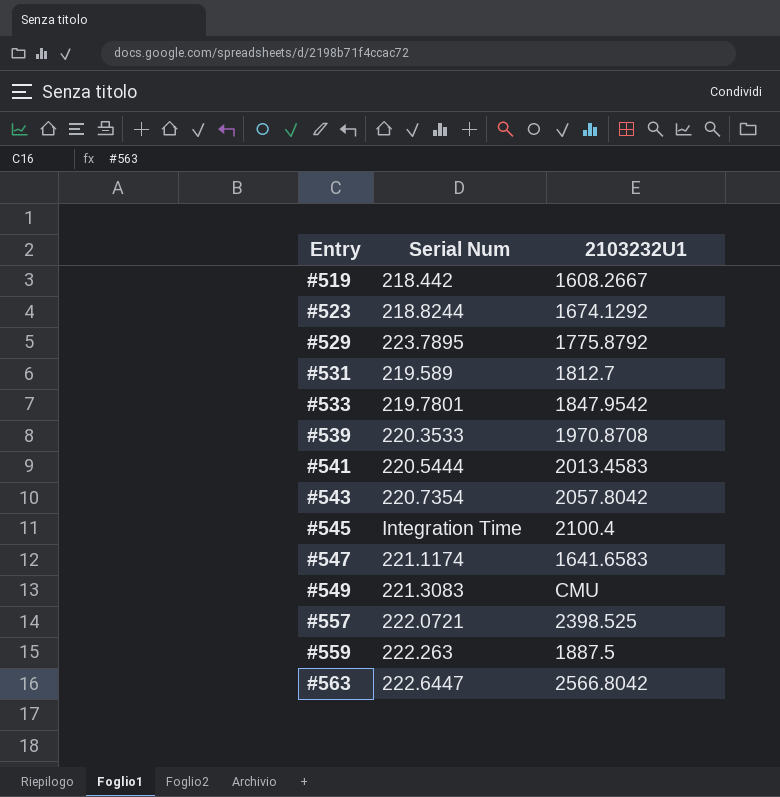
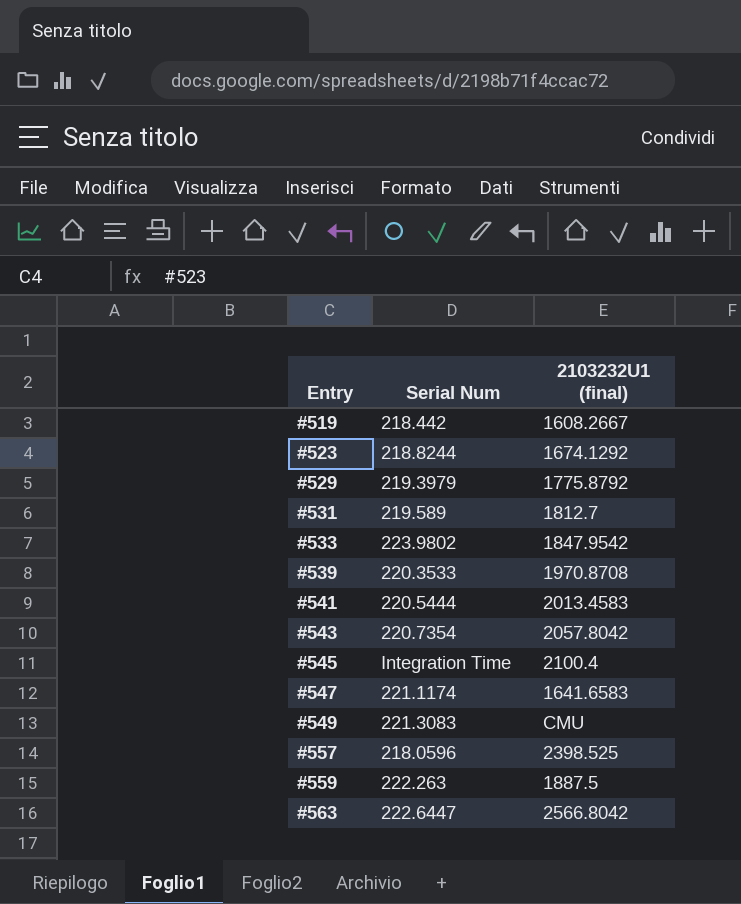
column name: 2103232U1 -> 2103232U1 (final)
#529 | Serial Num: 223.7895 -> 219.3979
#533 | Serial Num: 219.7801 -> 223.9802
#557 | Serial Num: 222.0721 -> 218.0596

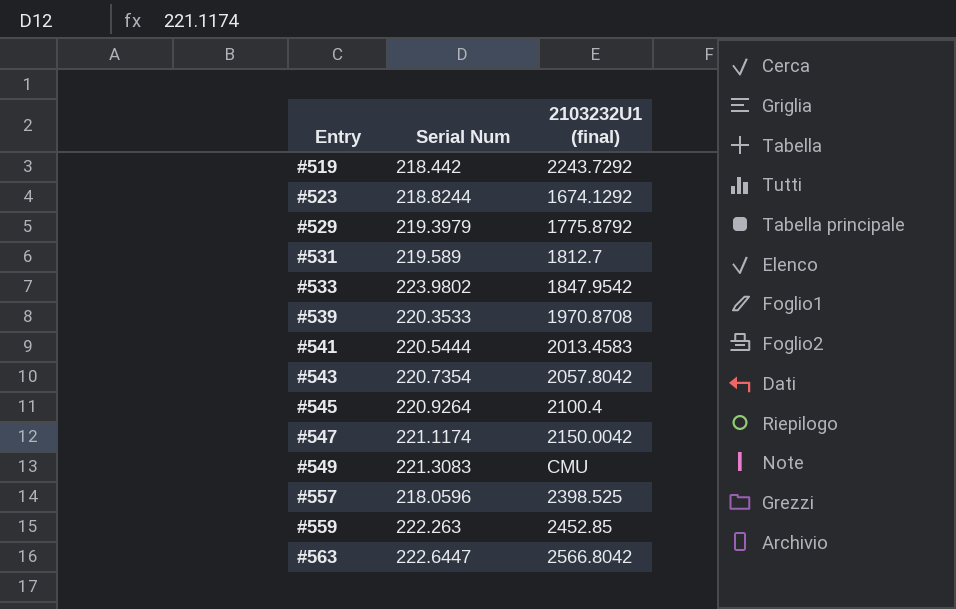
#519 | 2103232U1 (final): 1608.2667 -> 2243.7292
#545 | Serial Num: Integration Time -> 220.9264
#547 | 2103232U1 (final): 1641.6583 -> 2150.0042
#559 | 2103232U1 (final): 1887.5 -> 2452.85

